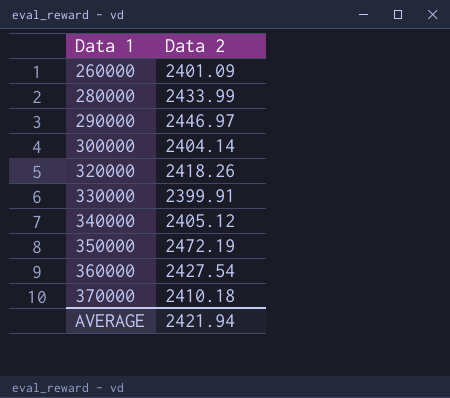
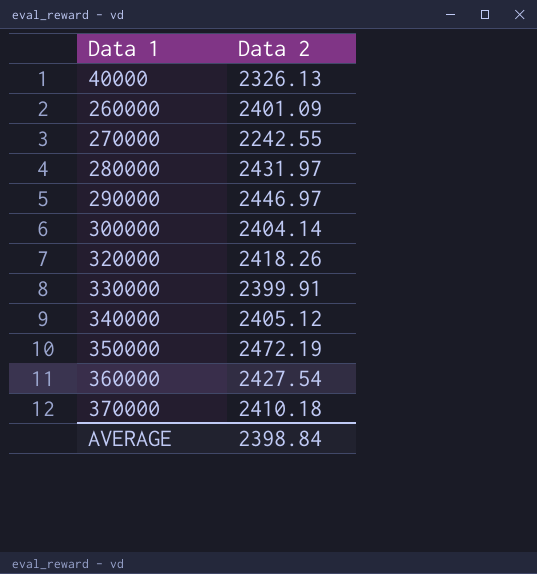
row 40000: none -> 2326.13
row 270000: none -> 2242.55
280000 | Data 2: 2433.99 -> 2431.97
AVERAGE | Data 2: 2421.94 -> 2398.84

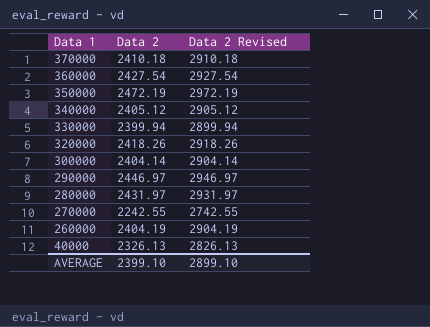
row order: Data 1 ascending -> Data 1 descending
column Data 2 Revised | formula: none -> [Data 2] + 500
330000 | Data 2: 2399.91 -> 2399.94
260000 | Data 2: 2401.09 -> 2404.19
AVERAGE | Data 2: 2398.84 -> 2399.10

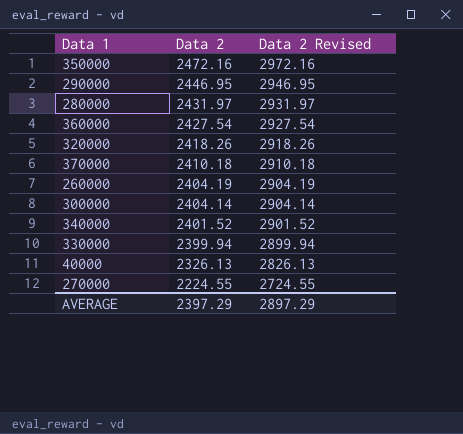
row order: Data 1 descending -> Data 2 descending
350000 | Data 2: 2472.19 -> 2472.16
350000 | Data 2 Revised: 2972.19 -> 2972.16
290000 | Data 2: 2446.97 -> 2446.95
290000 | Data 2 Revised: 2946.97 -> 2946.95
340000 | Data 2: 2405.12 -> 2401.52
340000 | Data 2 Revised: 2905.12 -> 2901.52
270000 | Data 2: 2242.55 -> 2224.55
270000 | Data 2 Revised: 2742.55 -> 2724.55
AVERAGE | Data 2: 2399.10 -> 2397.29
AVERAGE | Data 2 Revised: 2899.10 -> 2897.29

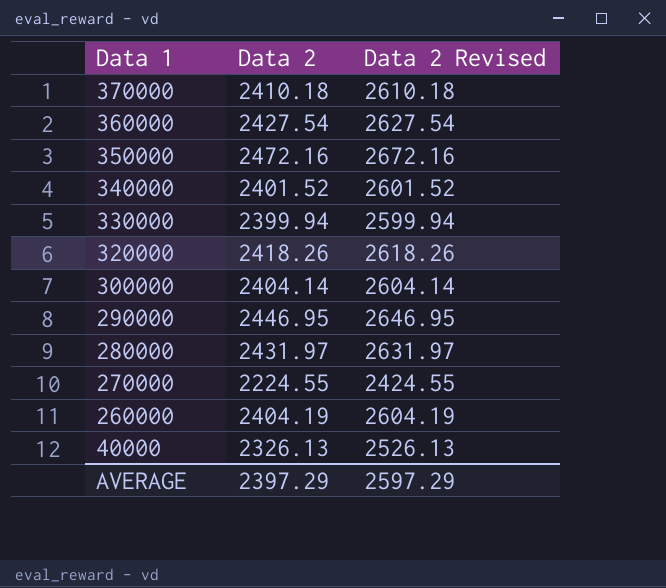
row order: Data 2 descending -> Data 1 descending
column Data 2 Revised | formula: [Data 2] + 500 -> [Data 2] + 200
AVERAGE | Data 2 Revised: 2897.29 -> 2597.29

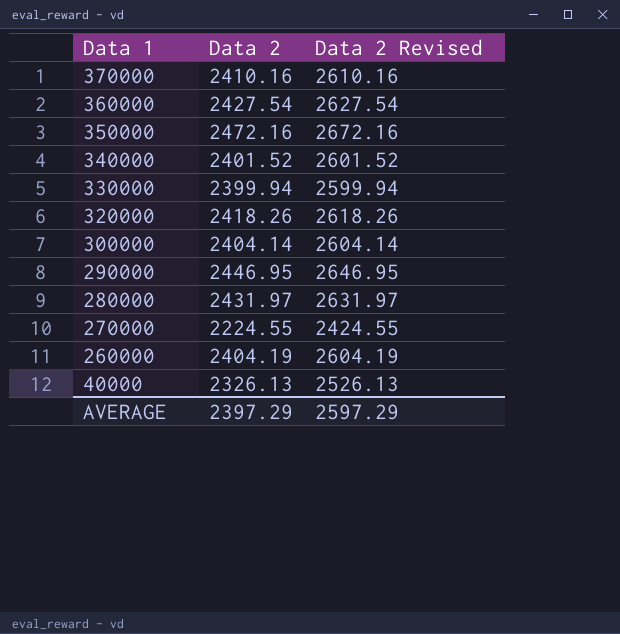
370000 | Data 2: 2410.18 -> 2410.16
370000 | Data 2 Revised: 2610.18 -> 2610.16

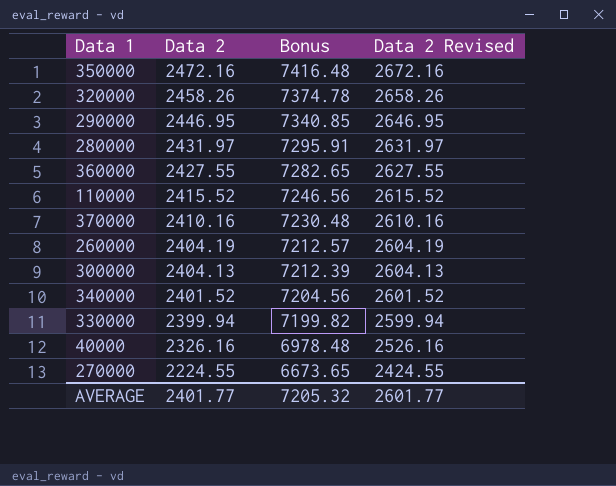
row order: Data 1 descending -> Data 2 descending
column Bonus | formula: none -> [Data 2] * 3
320000 | Data 2: 2418.26 -> 2458.26
320000 | Data 2 Revised: 2618.26 -> 2658.26
360000 | Data 2: 2427.54 -> 2427.55
360000 | Data 2 Revised: 2627.54 -> 2627.55
row 110000: none -> 2415.52 | 7246.56 | 2615.52
300000 | Data 2: 2404.14 -> 2404.13
300000 | Data 2 Revised: 2604.14 -> 2604.13
40000 | Data 2: 2326.13 -> 2326.16
40000 | Data 2 Revised: 2526.13 -> 2526.16
AVERAGE | Data 2: 2397.29 -> 2401.77
AVERAGE | Data 2 Revised: 2597.29 -> 2601.77

